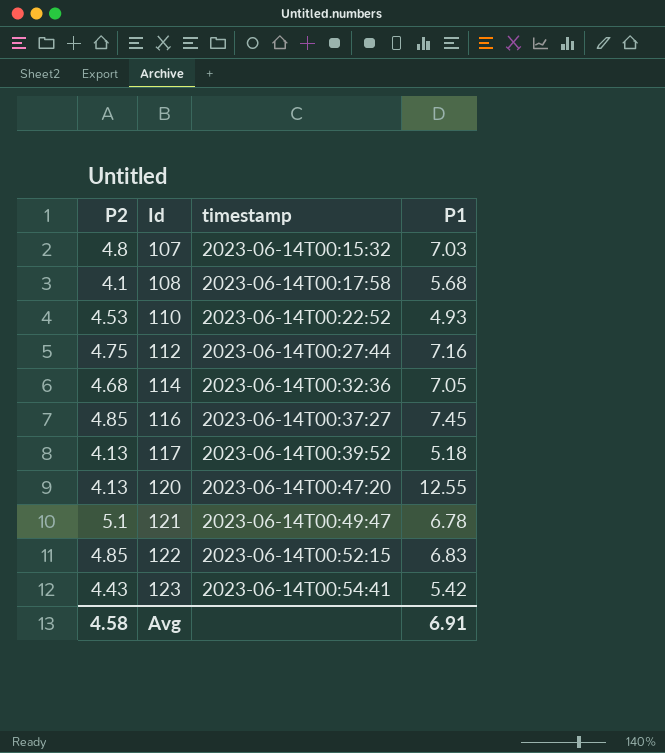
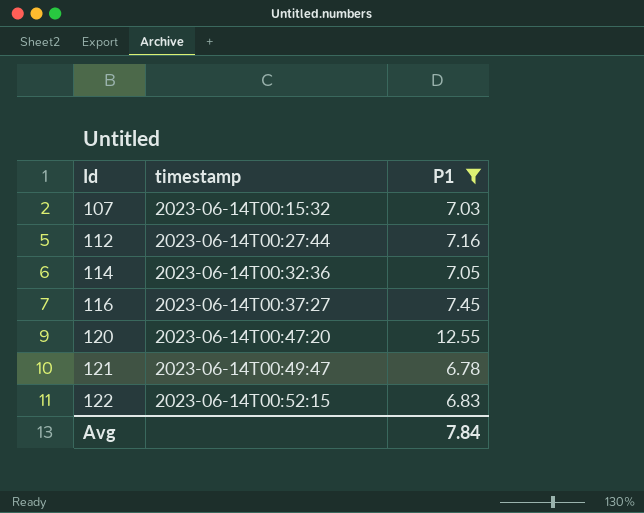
filter: none -> P1 >= 6.78
column P2 | position: 1 -> none
Avg | P1: 6.91 -> 7.84

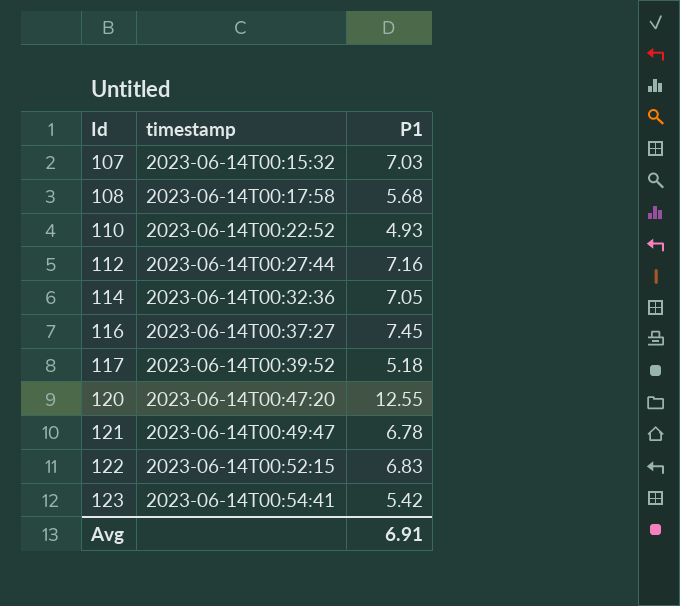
filter: P1 >= 6.78 -> none
Avg | P1: 7.84 -> 6.91

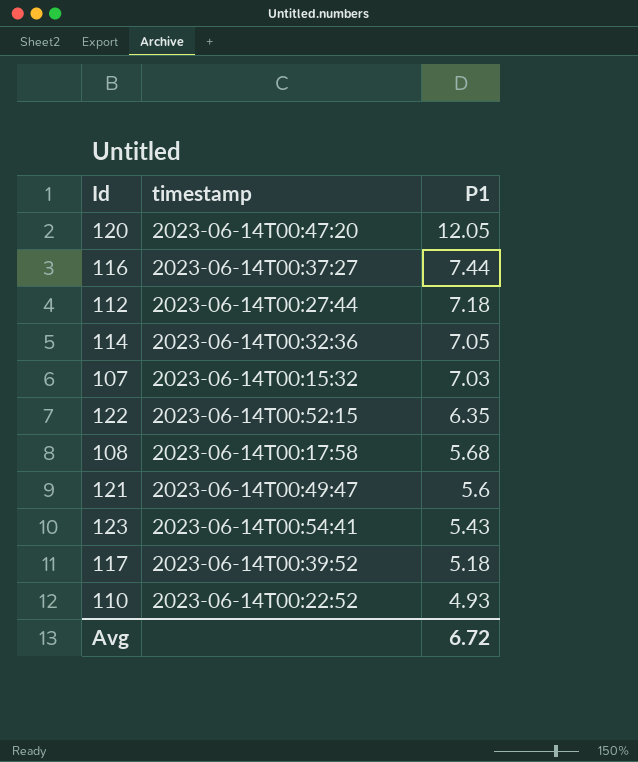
row order: Id ascending -> P1 descending
120 | P1: 12.55 -> 12.05
116 | P1: 7.45 -> 7.44
112 | P1: 7.16 -> 7.18
122 | P1: 6.83 -> 6.35
121 | P1: 6.78 -> 5.6
123 | P1: 5.42 -> 5.43
Avg | P1: 6.91 -> 6.72

